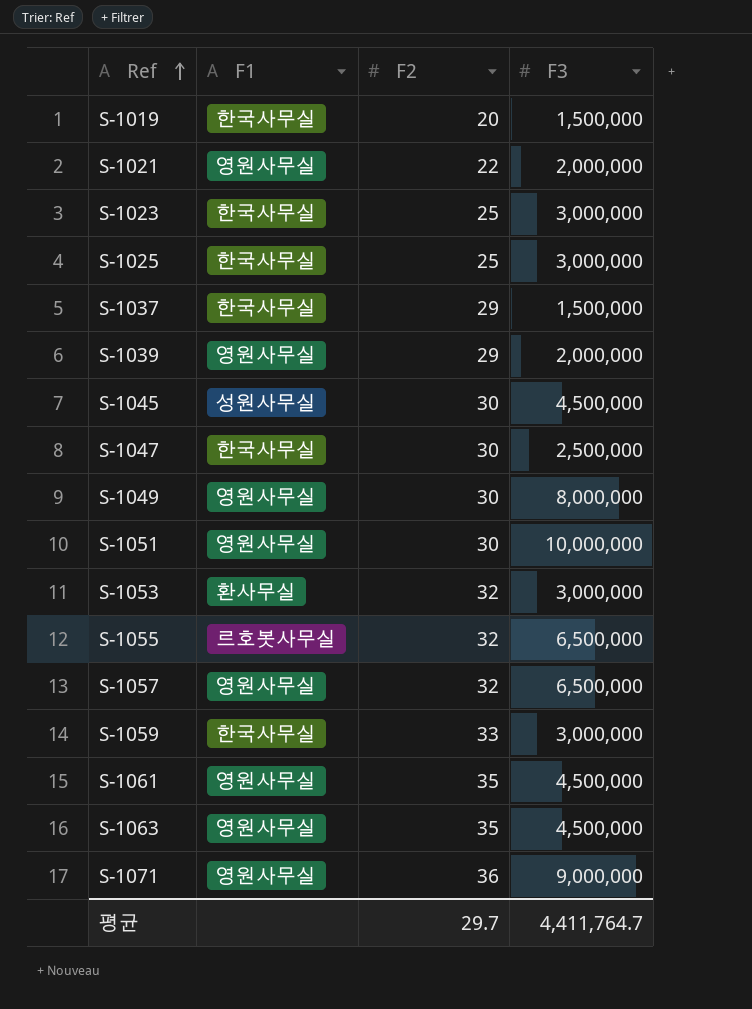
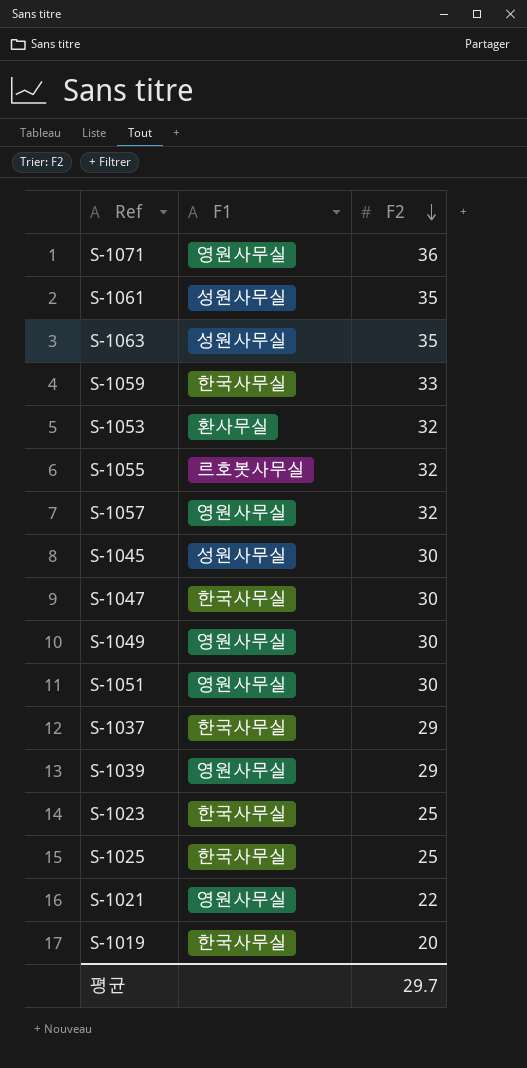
row order: Ref ascending -> F2 descending
column F3 | position: 4 -> none
S-1061 | F1: 영원사무실 -> 성원사무실
S-1063 | F1: 영원사무실 -> 성원사무실

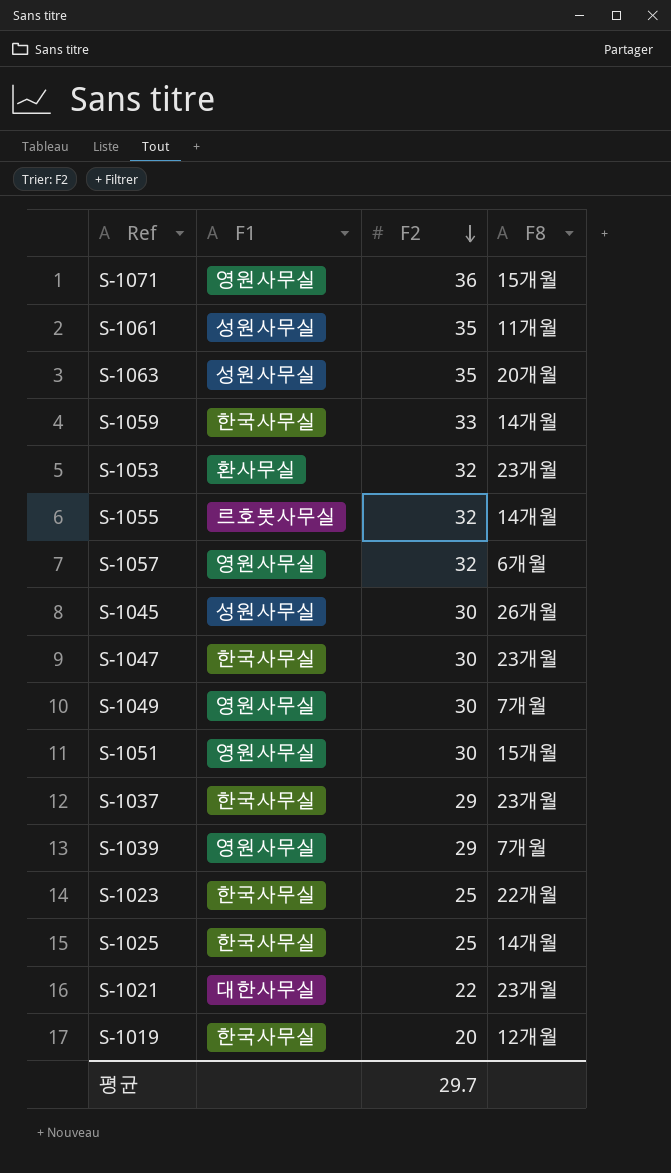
column F8 | position: none -> 4
S-1021 | F1: 영원사무실 -> 대한사무실

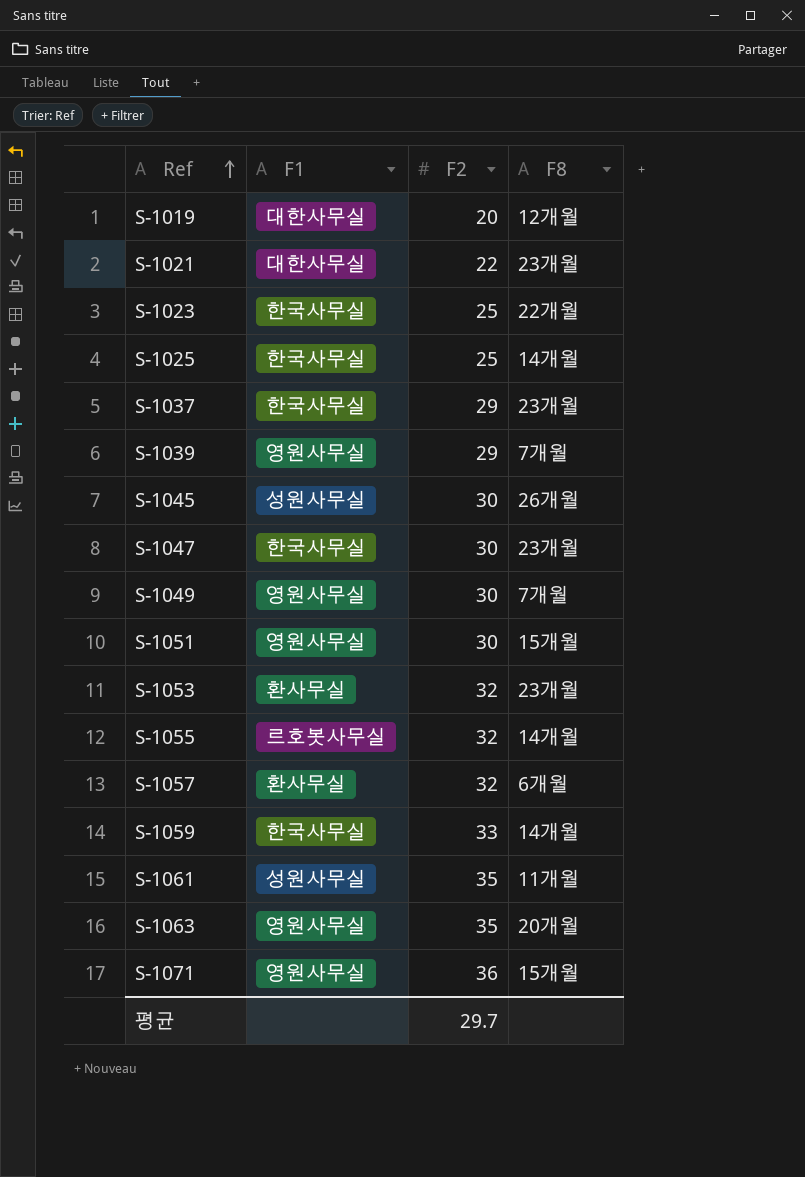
row order: F2 descending -> Ref ascending
S-1019 | F1: 한국사무실 -> 대한사무실
S-1057 | F1: 영원사무실 -> 환사무실
S-1063 | F1: 성원사무실 -> 영원사무실

